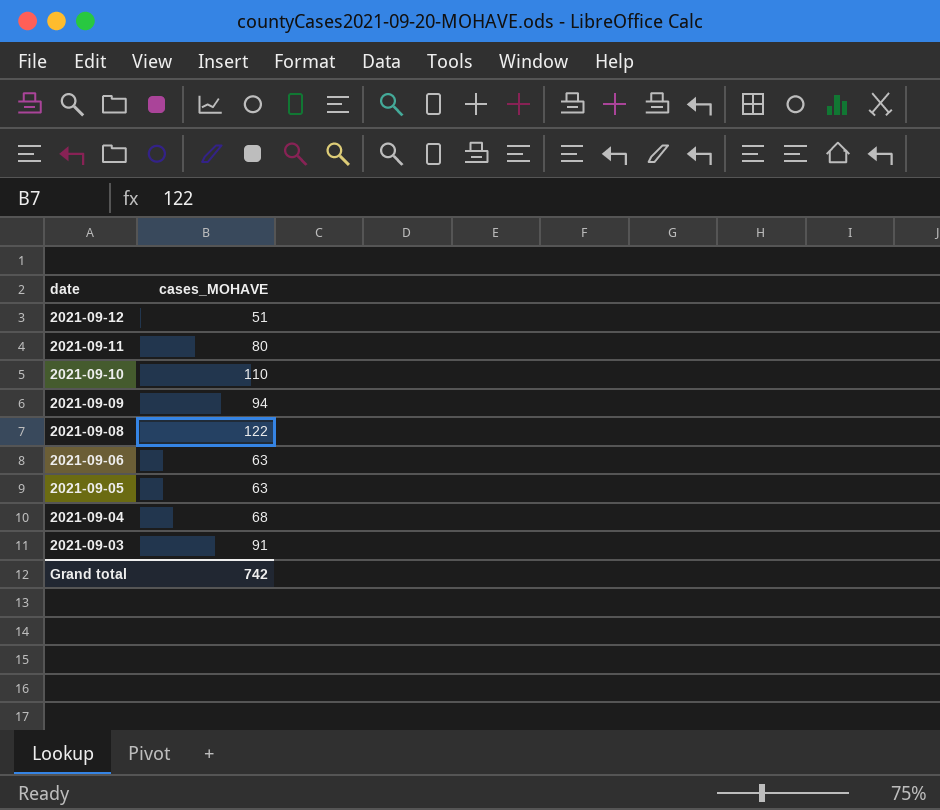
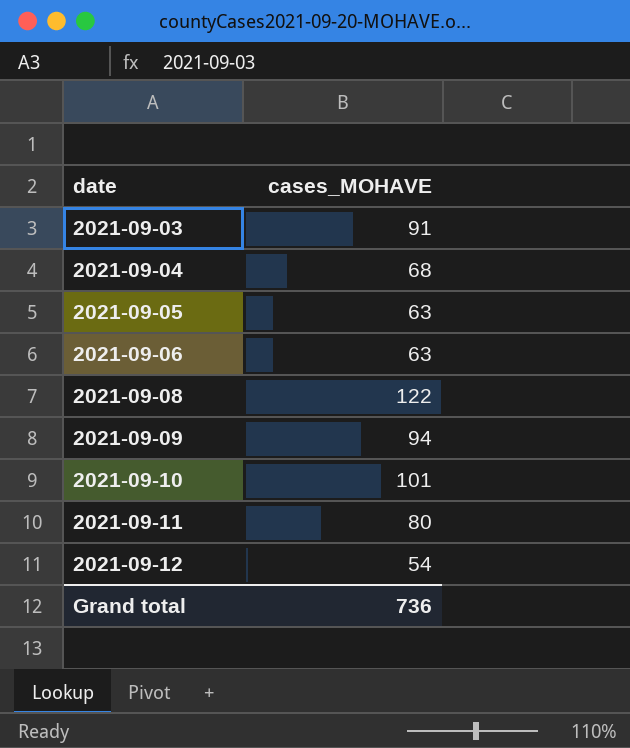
row order: date descending -> date ascending
2021-09-10 | cases_MOHAVE: 110 -> 101
2021-09-12 | cases_MOHAVE: 51 -> 54
Grand total | cases_MOHAVE: 742 -> 736

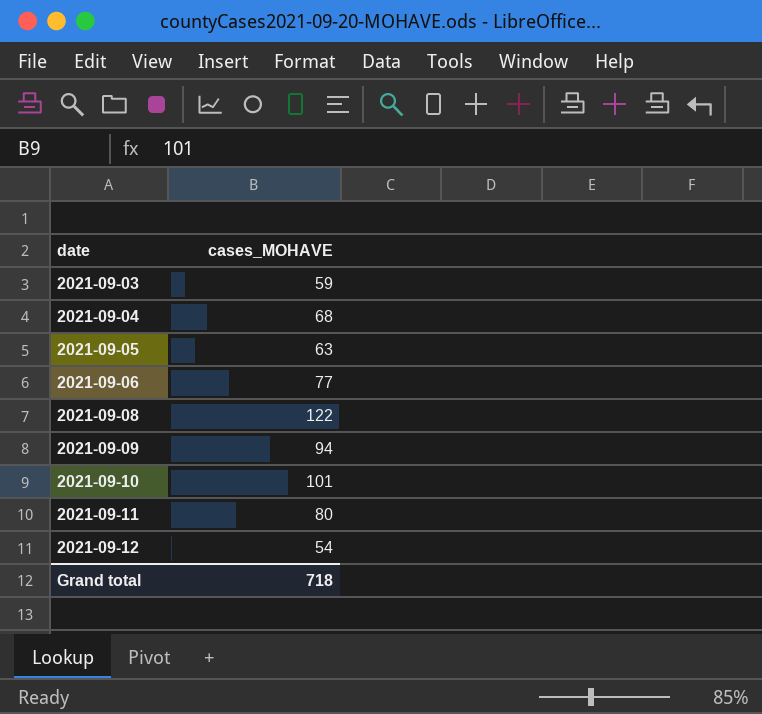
2021-09-03 | cases_MOHAVE: 91 -> 59
2021-09-06 | cases_MOHAVE: 63 -> 77
Grand total | cases_MOHAVE: 736 -> 718

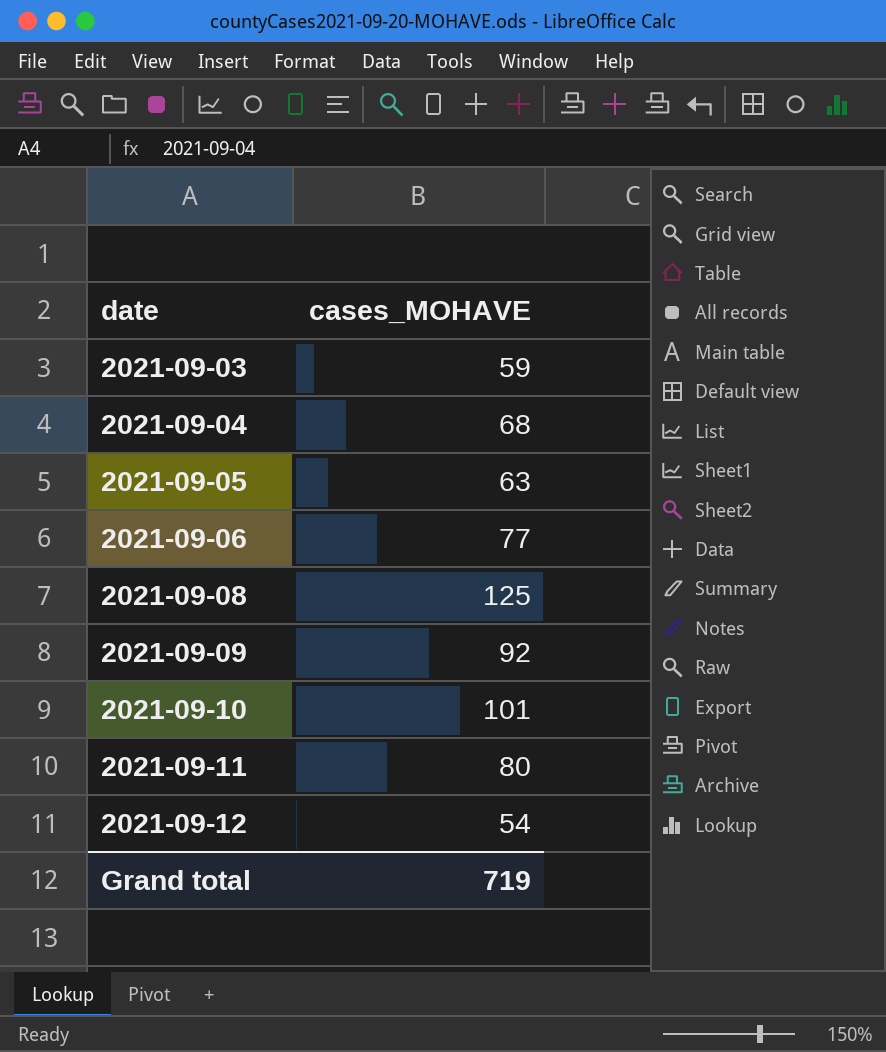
2021-09-08 | cases_MOHAVE: 122 -> 125
2021-09-09 | cases_MOHAVE: 94 -> 92
Grand total | cases_MOHAVE: 718 -> 719

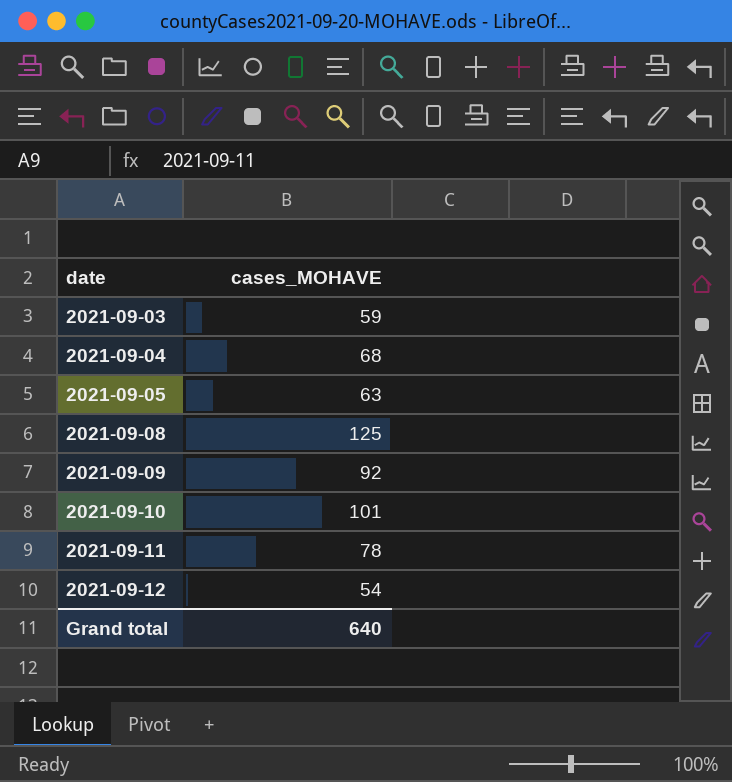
row 2021-09-06: 77 -> none
2021-09-11 | cases_MOHAVE: 80 -> 78
Grand total | cases_MOHAVE: 719 -> 640

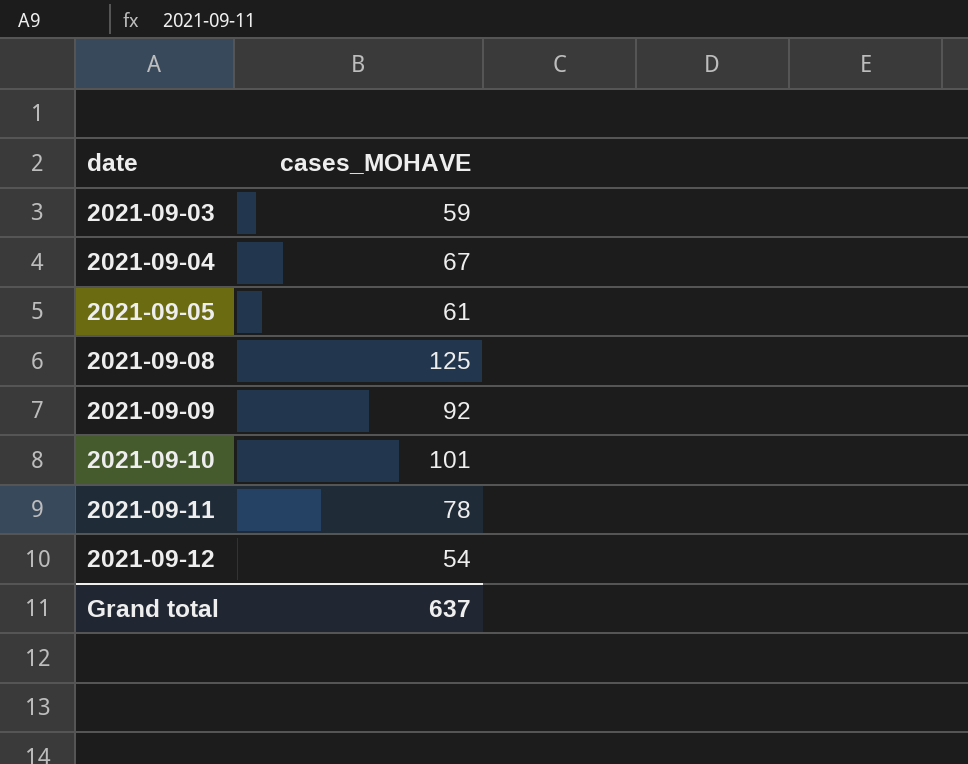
2021-09-04 | cases_MOHAVE: 68 -> 67
2021-09-05 | cases_MOHAVE: 63 -> 61
Grand total | cases_MOHAVE: 640 -> 637

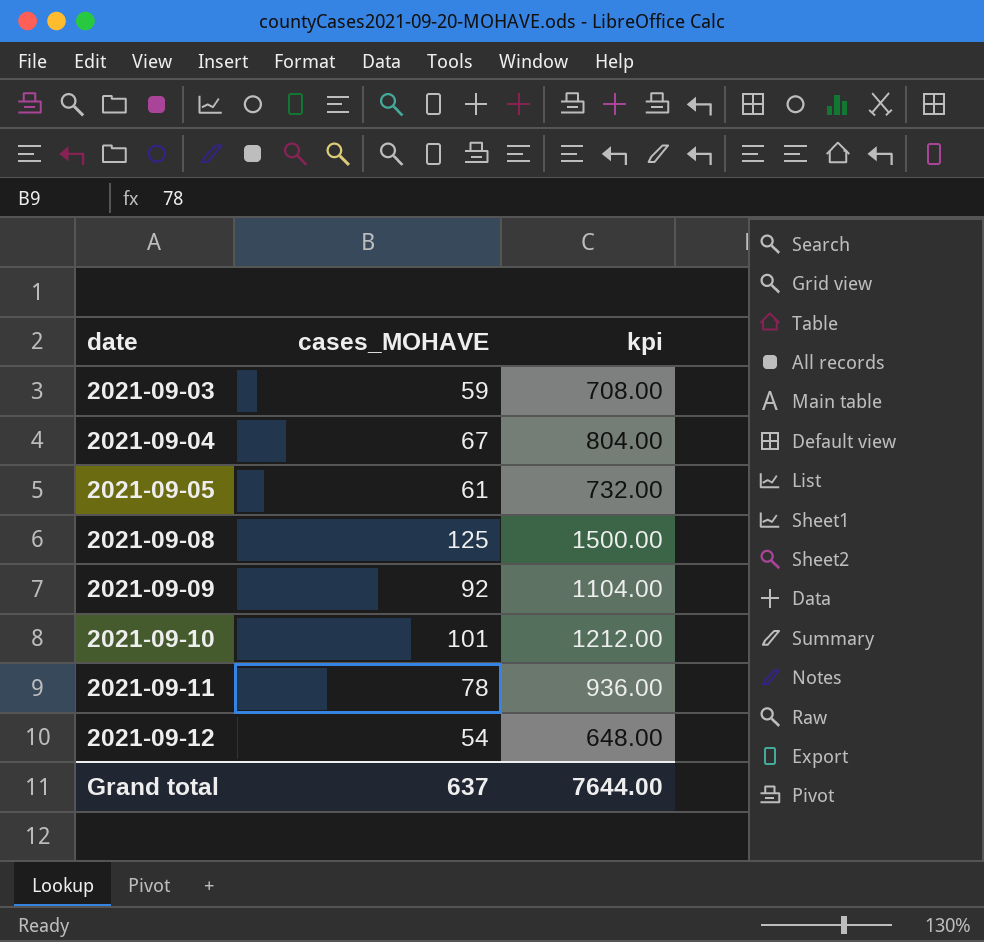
column kpi | formula: none -> [cases_MOHAVE] * 12

